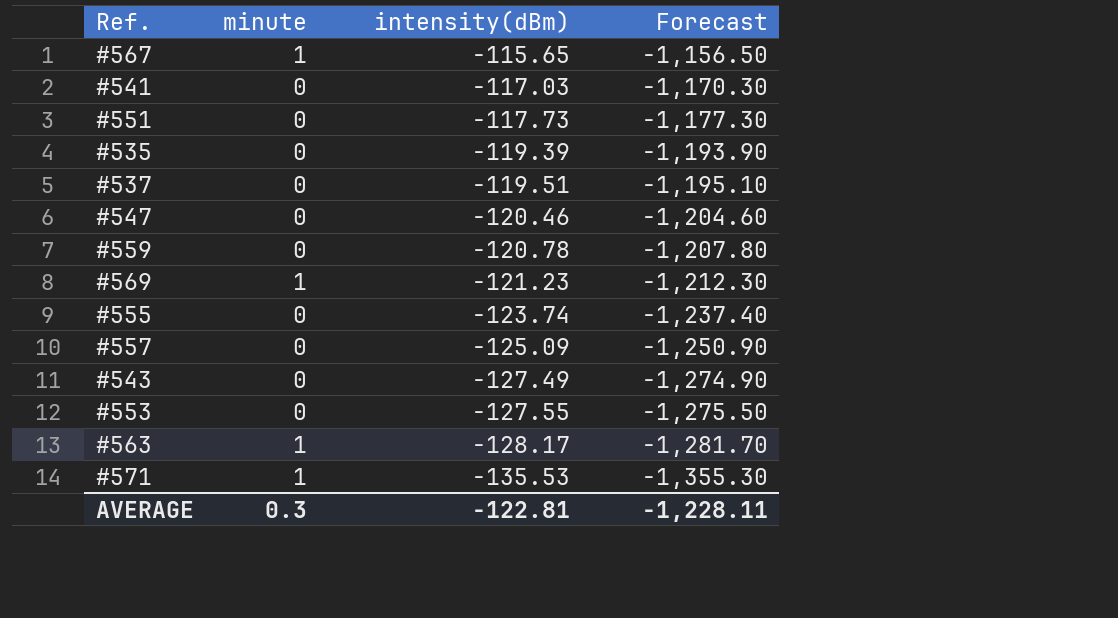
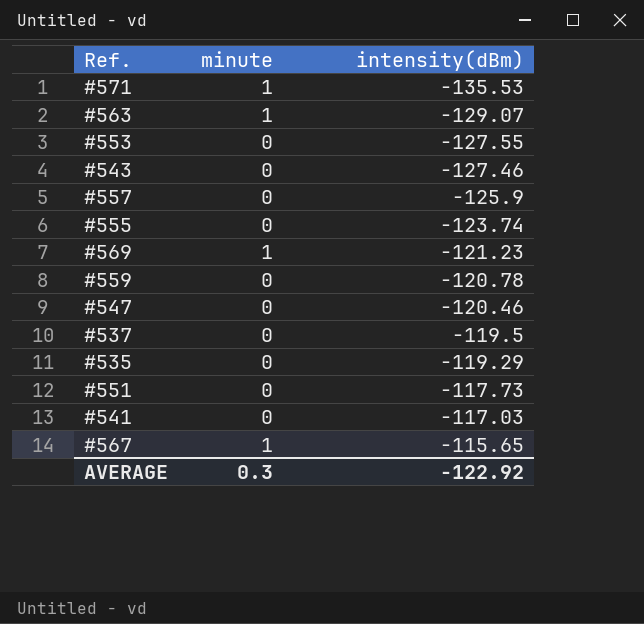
row order: intensity(dBm) descending -> intensity(dBm) ascending
column Forecast | formula: [intensity(dBm)] * 10 -> none
#563 | intensity(dBm): -128.17 -> -129.07
#543 | intensity(dBm): -127.49 -> -127.46
#557 | intensity(dBm): -125.09 -> -125.9
#537 | intensity(dBm): -119.51 -> -119.5
#535 | intensity(dBm): -119.39 -> -119.29
AVERAGE | intensity(dBm): -122.81 -> -122.92

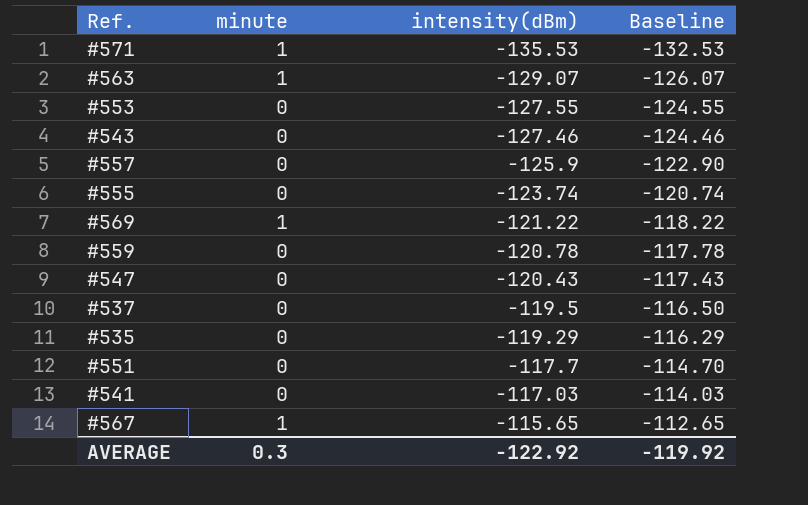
column Baseline | formula: none -> [intensity(dBm)] + 3
#569 | intensity(dBm): -121.23 -> -121.22
#547 | intensity(dBm): -120.46 -> -120.43
#551 | intensity(dBm): -117.73 -> -117.7

